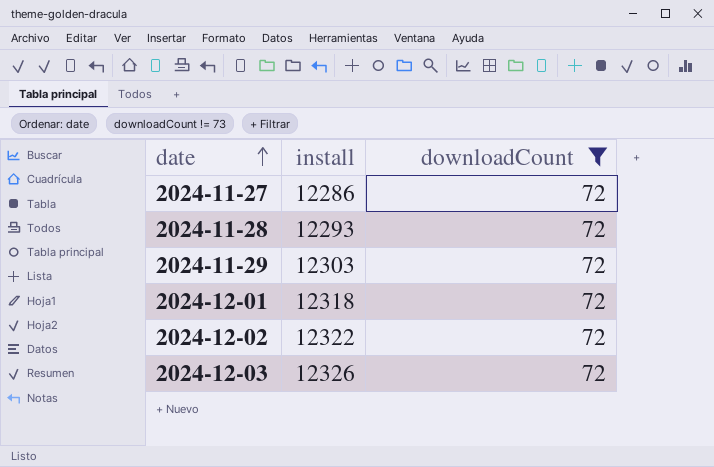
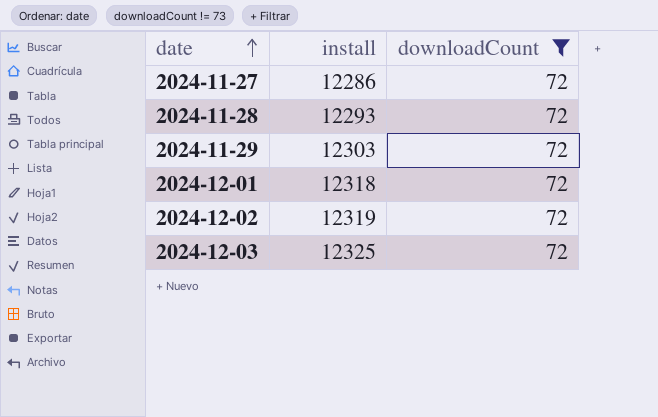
2024-12-02 | install: 12322 -> 12319
2024-12-03 | install: 12326 -> 12325

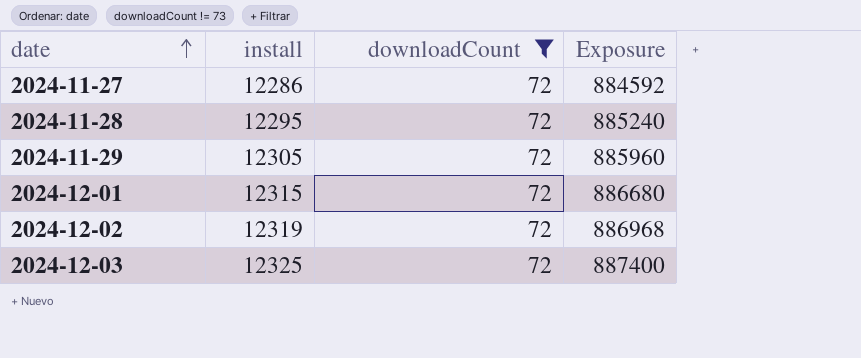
column Exposure | formula: none -> [install] * [downloadCount]
2024-11-28 | install: 12293 -> 12295
2024-11-29 | install: 12303 -> 12305
2024-12-01 | install: 12318 -> 12315

